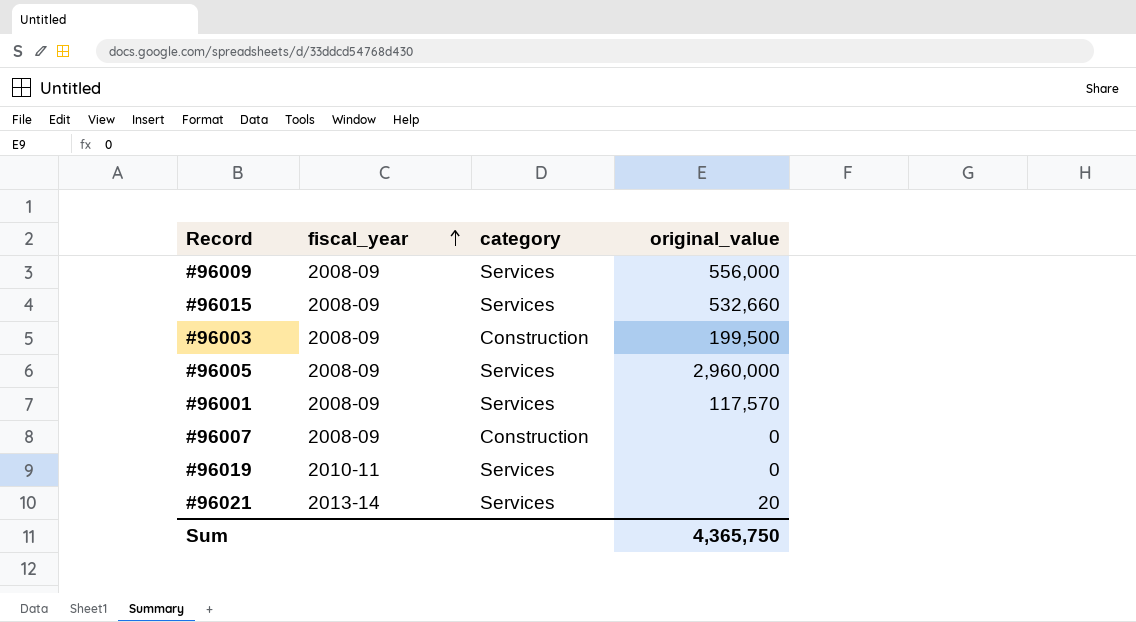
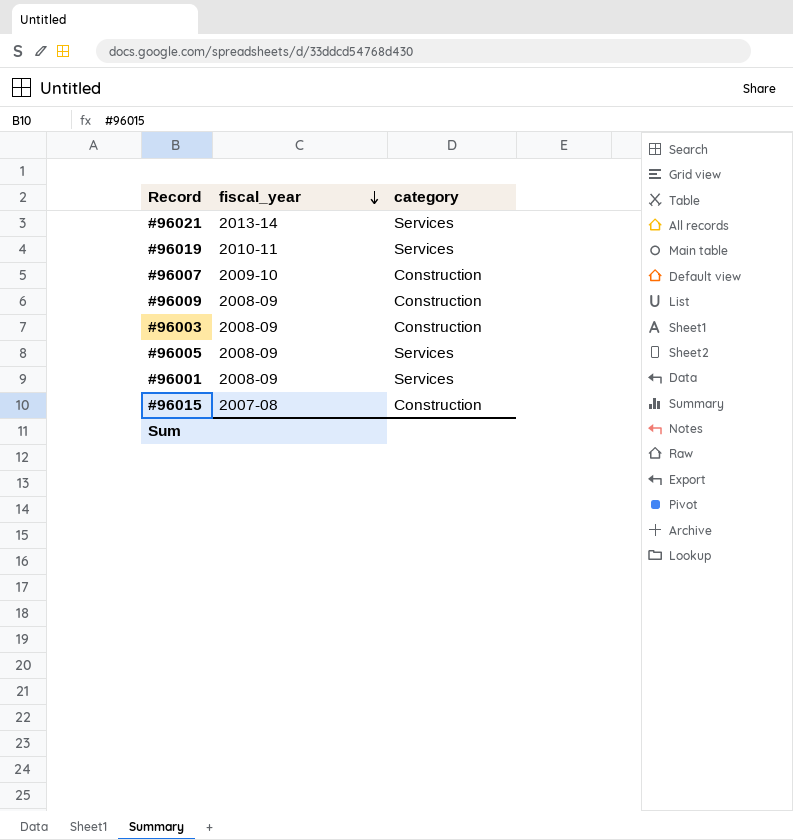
row order: fiscal_year ascending -> fiscal_year descending
column original_value | position: 4 -> none
#96007 | fiscal_year: 2008-09 -> 2009-10
#96009 | category: Services -> Construction
#96015 | fiscal_year: 2008-09 -> 2007-08
#96015 | category: Services -> Construction

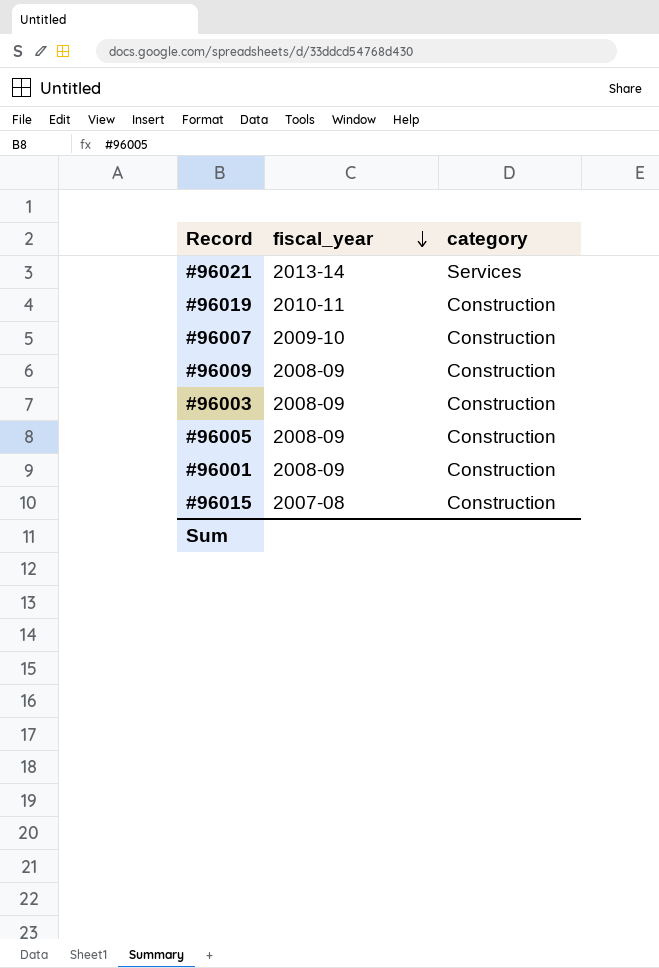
#96019 | category: Services -> Construction
#96005 | category: Services -> Construction
#96001 | category: Services -> Construction

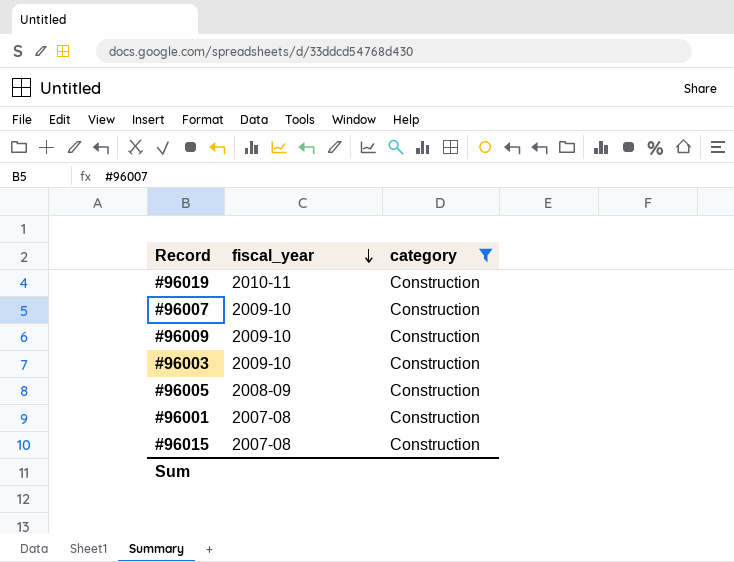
filter: none -> category = Construction
#96009 | fiscal_year: 2008-09 -> 2009-10
#96003 | fiscal_year: 2008-09 -> 2009-10
#96001 | fiscal_year: 2008-09 -> 2007-08

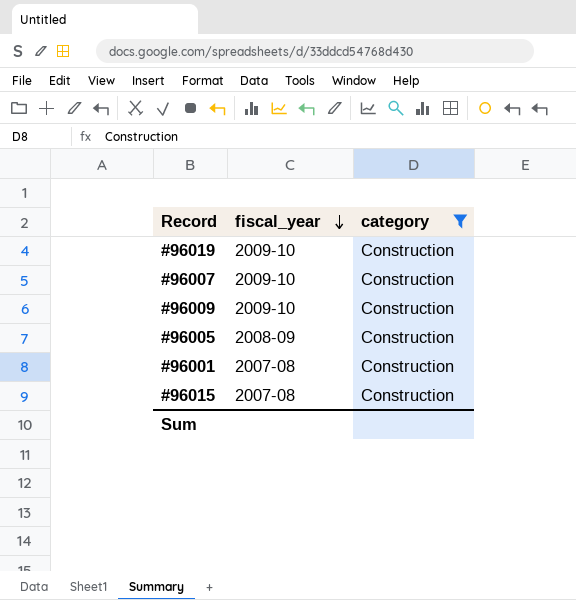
row #96003: 2009-10 | Construction -> none
#96019 | fiscal_year: 2010-11 -> 2009-10

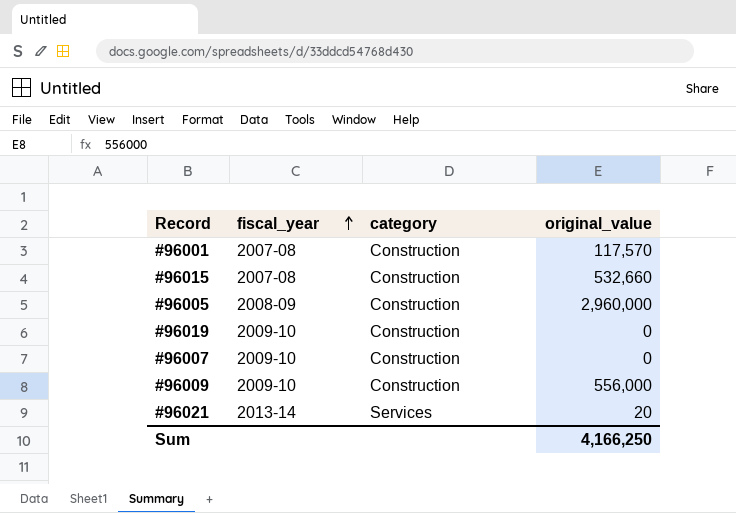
filter: category = Construction -> none
row order: fiscal_year descending -> fiscal_year ascending
column original_value | position: none -> 4

